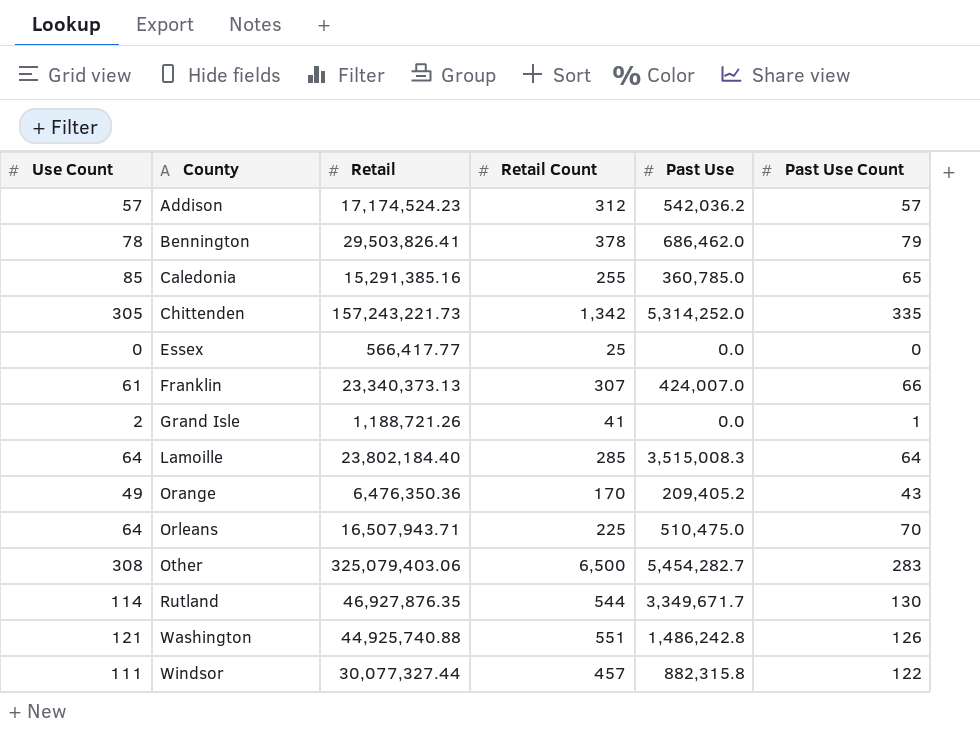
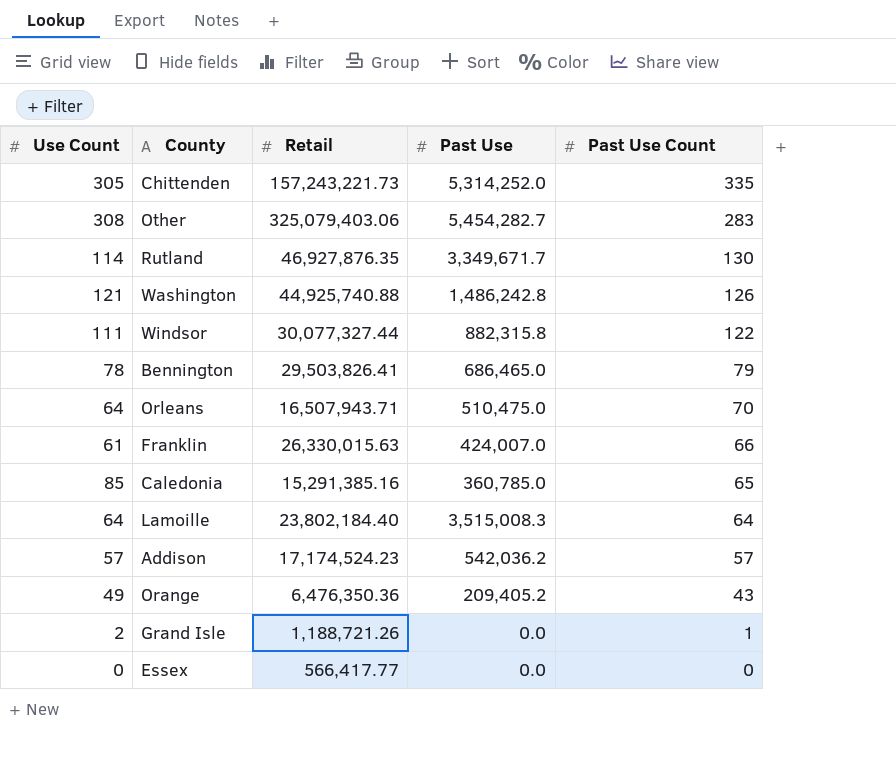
row order: County ascending -> Past Use Count descending
column Retail Count | position: 4 -> none
Bennington | Past Use: 686,462.0 -> 686,465.0
Franklin | Retail: 23,340,373.13 -> 26,330,015.63

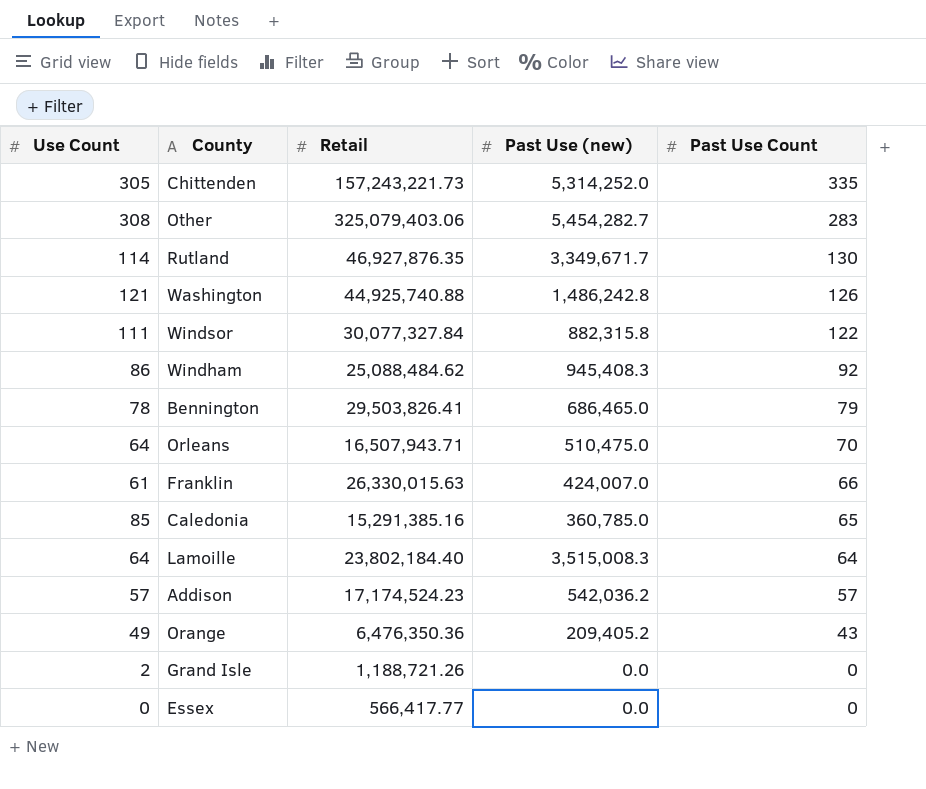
column name: Past Use -> Past Use (new)
Windsor | Retail: 30,077,327.44 -> 30,077,327.84
row Windham: none -> 86 | 25,088,484.62 | 945,408.3 | 92
Grand Isle | Past Use Count: 1 -> 0

